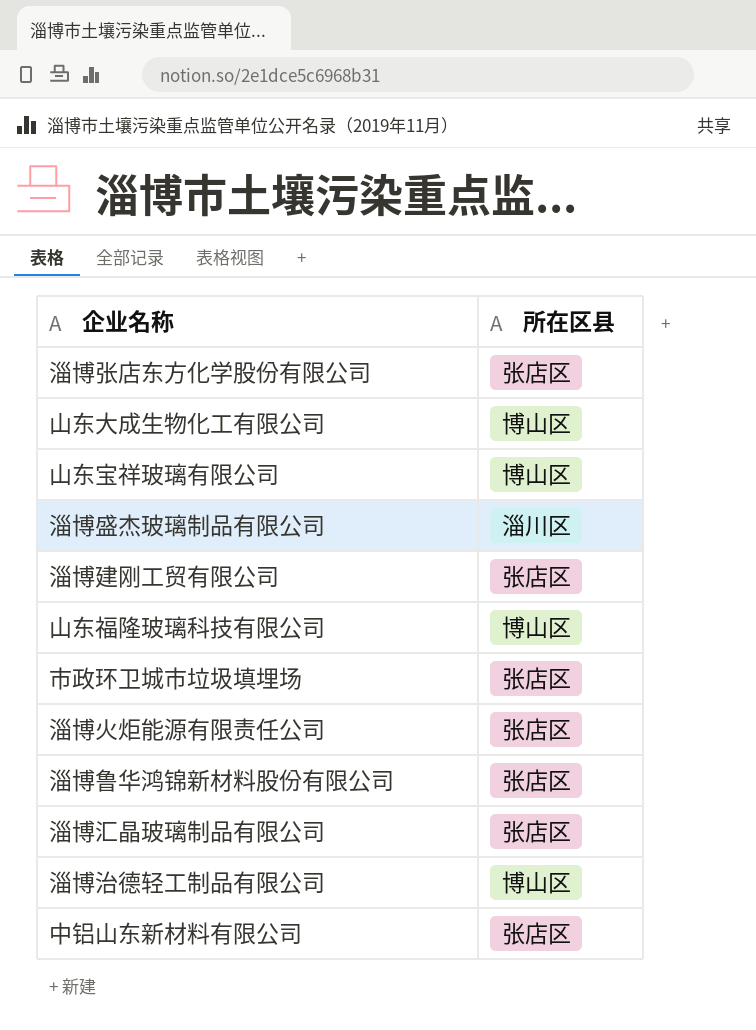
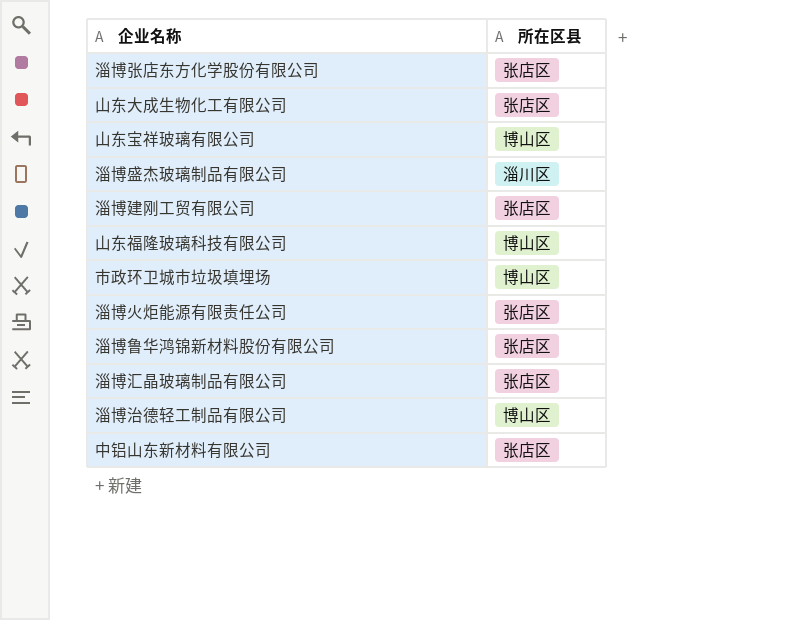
山东大成生物化工有限公司 | 所在区县: 博山区 -> 张店区
市政环卫城市垃圾填埋场 | 所在区县: 张店区 -> 博山区

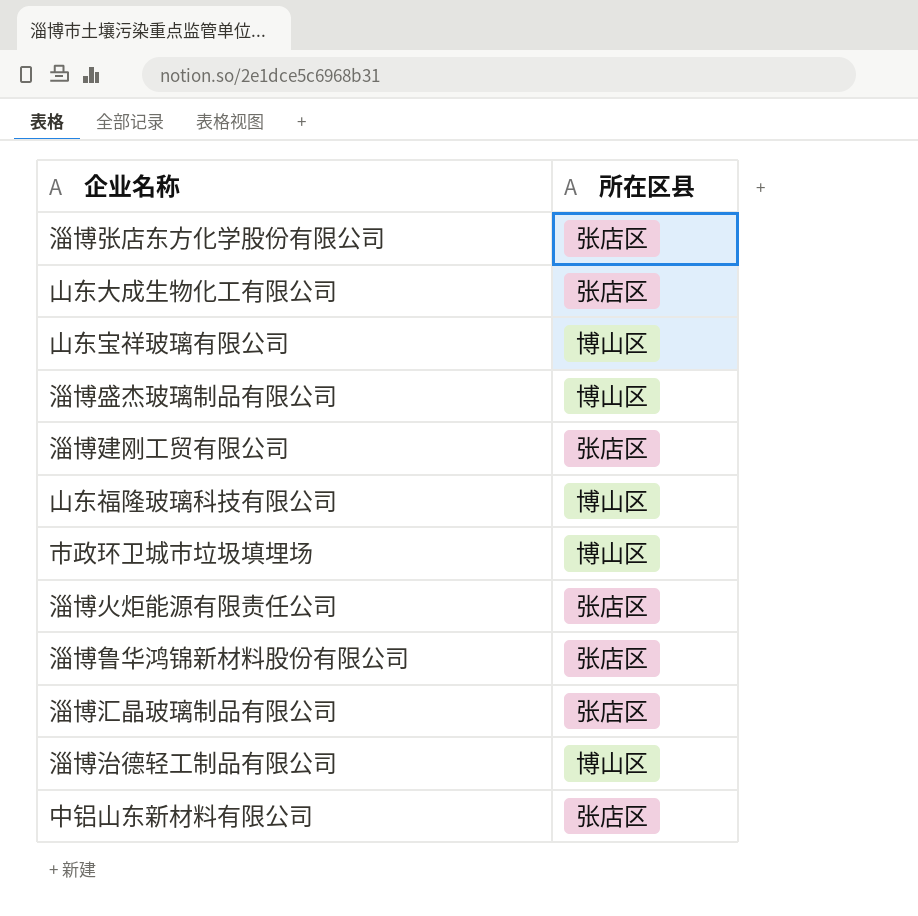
淄博盛杰玻璃制品有限公司 | 所在区县: 淄川区 -> 博山区

